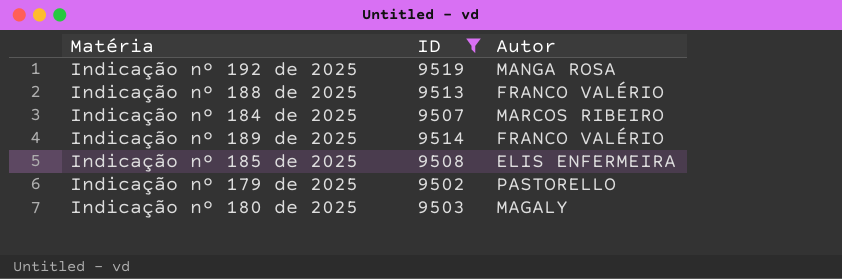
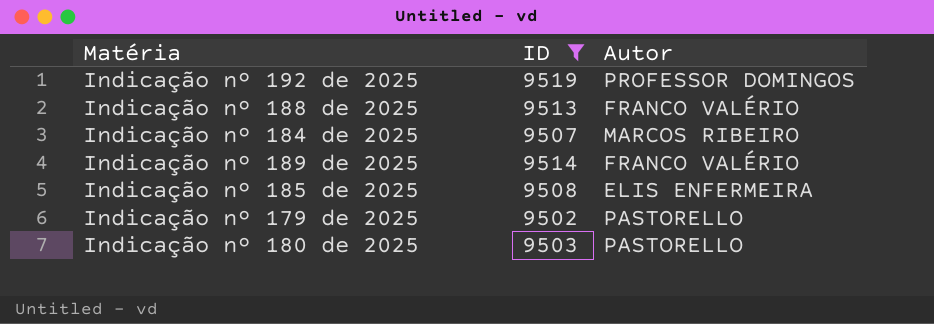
Indicação nº 192 de 2025 | Autor: MANGA ROSA -> PROFESSOR DOMINGOS
Indicação nº 180 de 2025 | Autor: MAGALY -> PASTORELLO

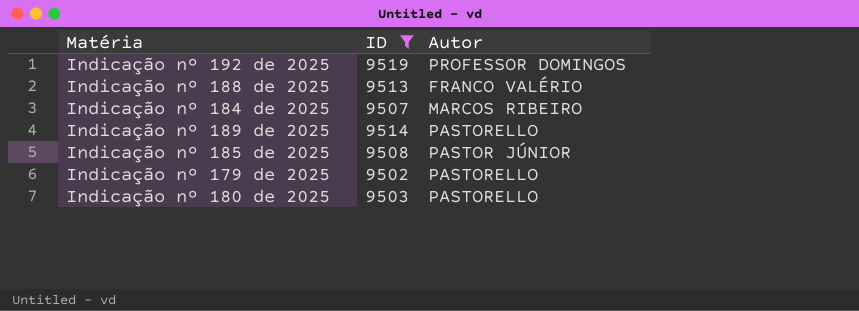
Indicação nº 189 de 2025 | Autor: FRANCO VALÉRIO -> PASTORELLO
Indicação nº 185 de 2025 | Autor: ELIS ENFERMEIRA -> PASTOR JÚNIOR

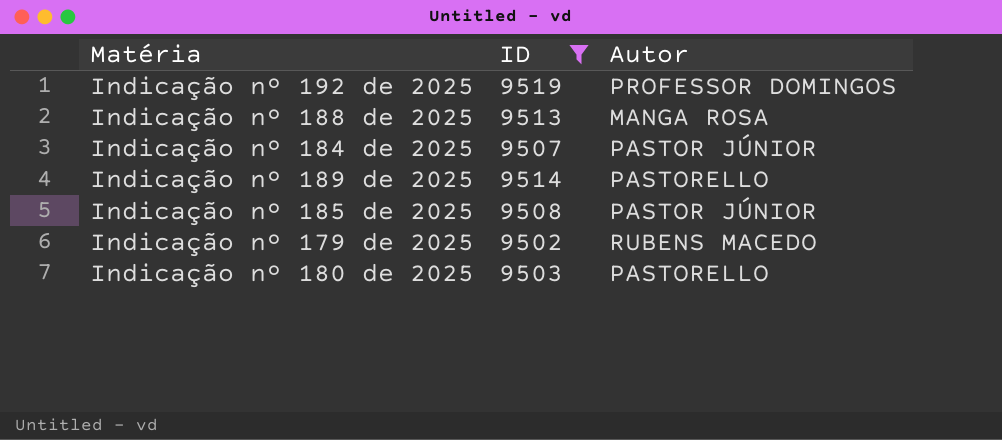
Indicação nº 188 de 2025 | Autor: FRANCO VALÉRIO -> MANGA ROSA
Indicação nº 184 de 2025 | Autor: MARCOS RIBEIRO -> PASTOR JÚNIOR
Indicação nº 179 de 2025 | Autor: PASTORELLO -> RUBENS MACEDO

